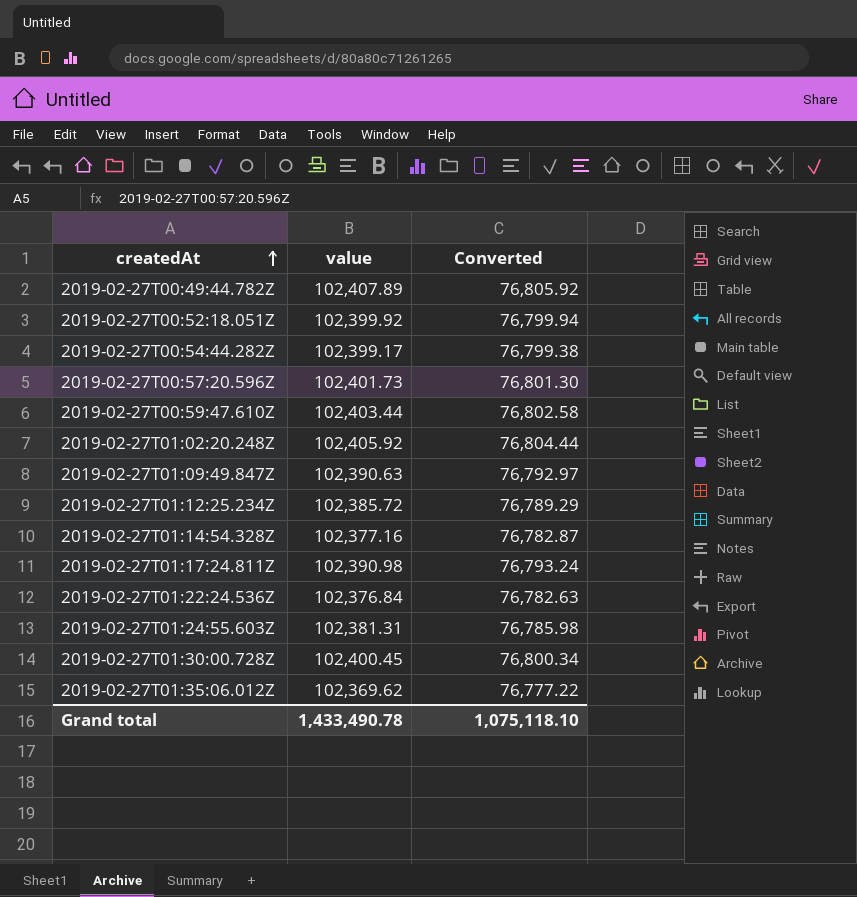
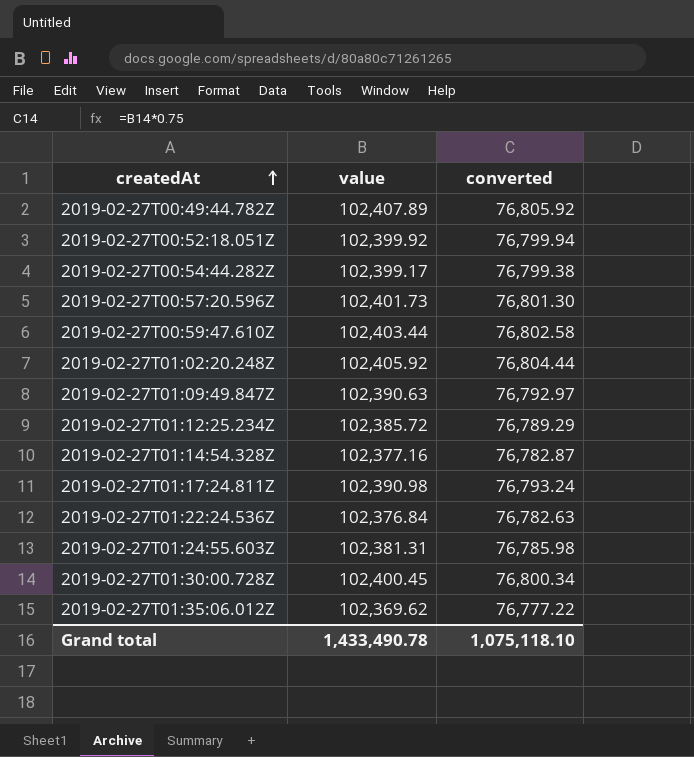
column name: Converted -> converted

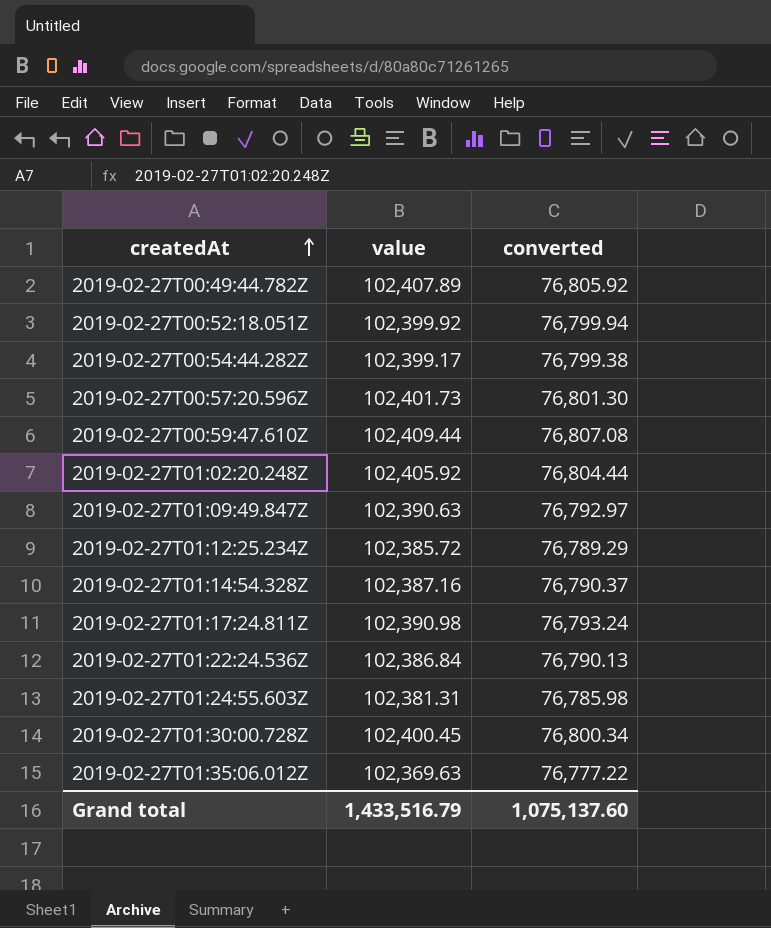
2019-02-27T00:59:47.610Z | value: 102,403.44 -> 102,409.44
2019-02-27T00:59:47.610Z | converted: 76,802.58 -> 76,807.08
2019-02-27T01:14:54.328Z | value: 102,377.16 -> 102,387.16
2019-02-27T01:14:54.328Z | converted: 76,782.87 -> 76,790.37
2019-02-27T01:22:24.536Z | value: 102,376.84 -> 102,386.84
2019-02-27T01:22:24.536Z | converted: 76,782.63 -> 76,790.13
2019-02-27T01:35:06.012Z | value: 102,369.62 -> 102,369.63
Grand total | value: 1,433,490.78 -> 1,433,516.79
Grand total | converted: 1,075,118.10 -> 1,075,137.60

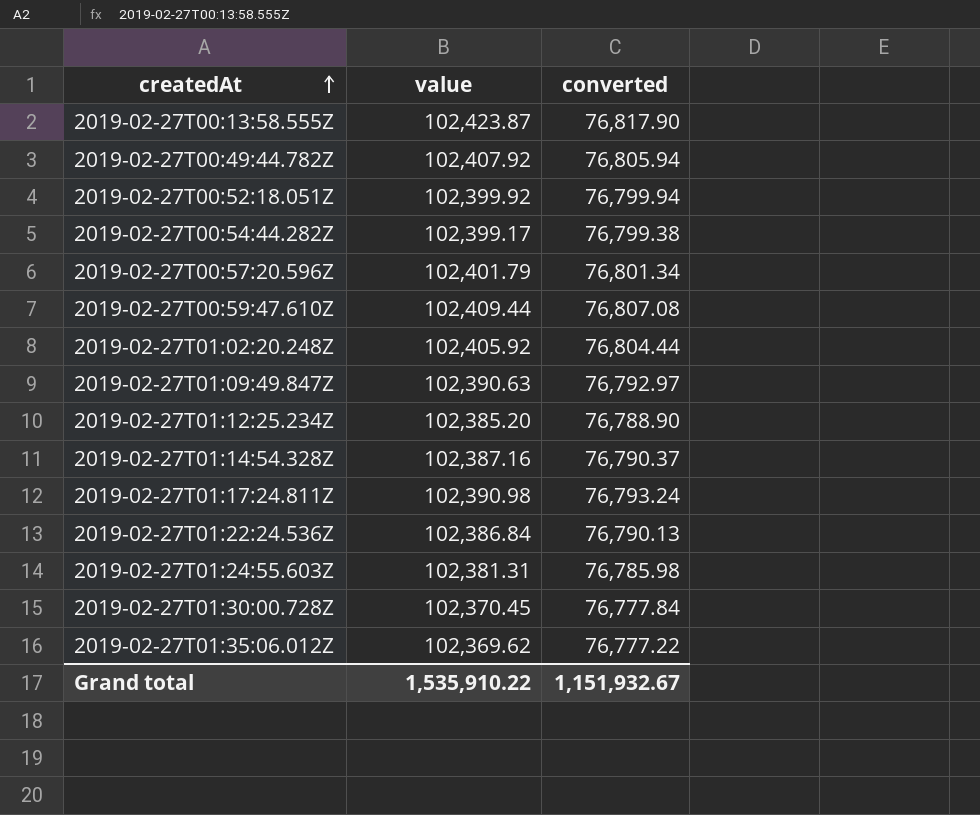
row 2019-02-27T00:13:58.555Z: none -> 102,423.87 | 76,817.90
2019-02-27T00:49:44.782Z | value: 102,407.89 -> 102,407.92
2019-02-27T00:49:44.782Z | converted: 76,805.92 -> 76,805.94
2019-02-27T00:57:20.596Z | value: 102,401.73 -> 102,401.79
2019-02-27T00:57:20.596Z | converted: 76,801.30 -> 76,801.34
2019-02-27T01:12:25.234Z | value: 102,385.72 -> 102,385.20
2019-02-27T01:12:25.234Z | converted: 76,789.29 -> 76,788.90
2019-02-27T01:30:00.728Z | value: 102,400.45 -> 102,370.45
2019-02-27T01:30:00.728Z | converted: 76,800.34 -> 76,777.84
2019-02-27T01:35:06.012Z | value: 102,369.63 -> 102,369.62
Grand total | value: 1,433,516.79 -> 1,535,910.22
Grand total | converted: 1,075,137.60 -> 1,151,932.67

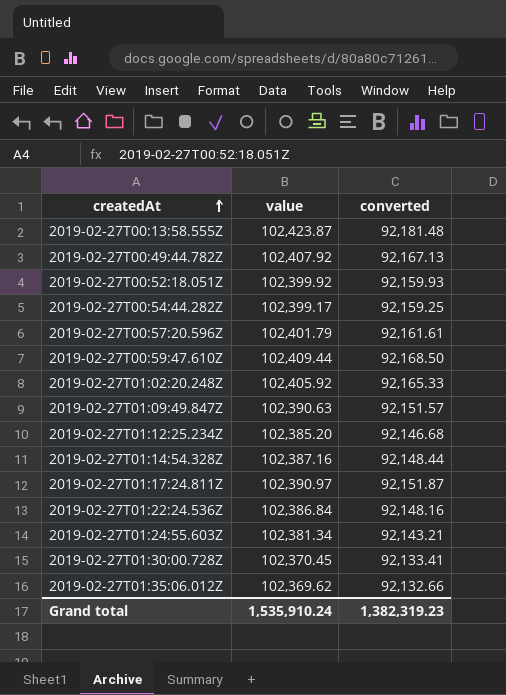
column converted | formula: [value] * 0.75 -> [value] * 0.9
2019-02-27T01:17:24.811Z | value: 102,390.98 -> 102,390.97
2019-02-27T01:24:55.603Z | value: 102,381.31 -> 102,381.34
Grand total | value: 1,535,910.22 -> 1,535,910.24
Grand total | converted: 1,151,932.67 -> 1,382,319.23

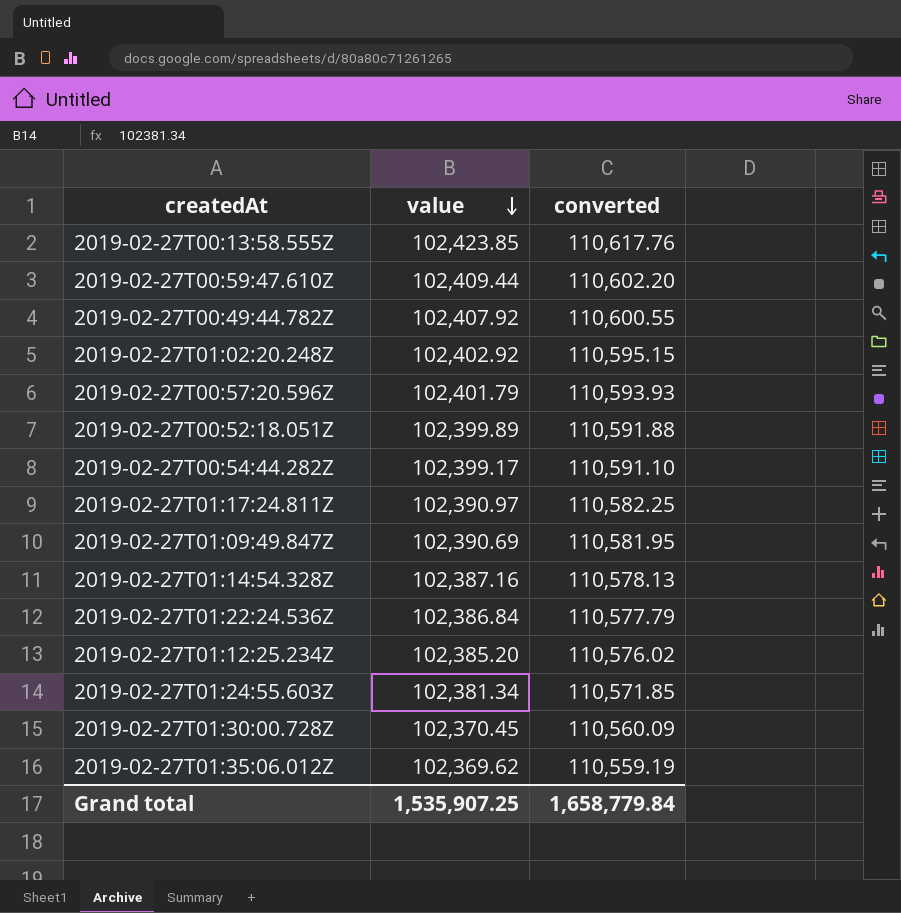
row order: createdAt ascending -> value descending
column converted | formula: [value] * 0.9 -> [value] * 1.08
2019-02-27T00:13:58.555Z | value: 102,423.87 -> 102,423.85
2019-02-27T01:02:20.248Z | value: 102,405.92 -> 102,402.92
2019-02-27T00:52:18.051Z | value: 102,399.92 -> 102,399.89
2019-02-27T01:09:49.847Z | value: 102,390.63 -> 102,390.69
Grand total | value: 1,535,910.24 -> 1,535,907.25
Grand total | converted: 1,382,319.23 -> 1,658,779.84

